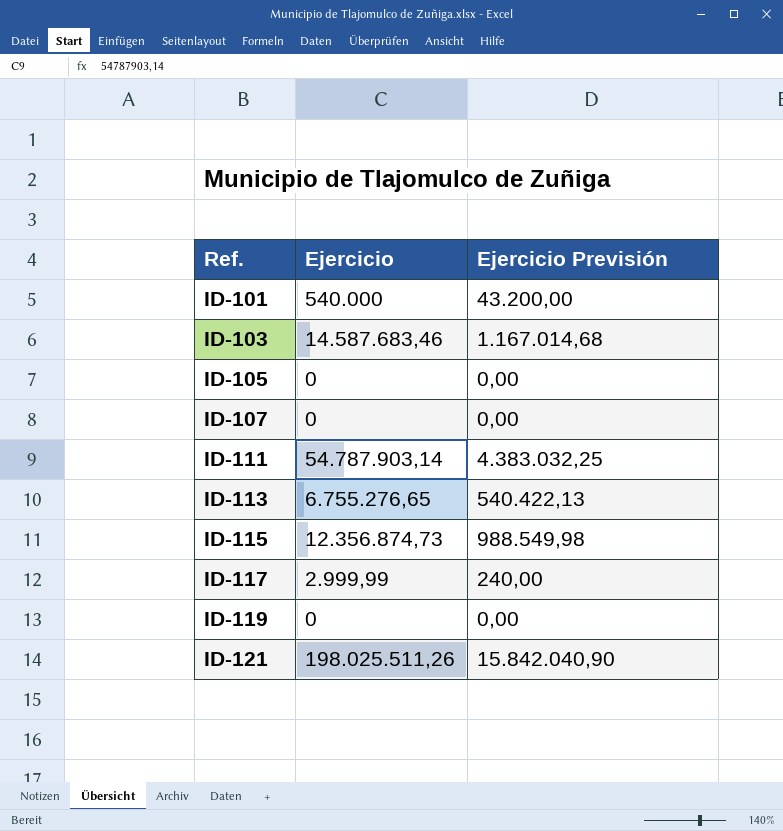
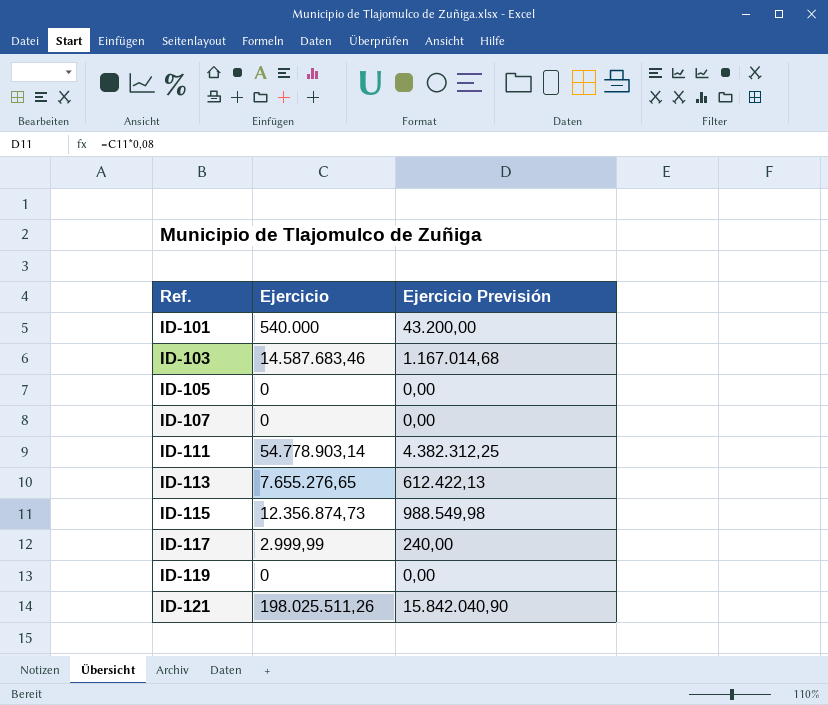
ID-111 | Ejercicio: 54.787.903,14 -> 54.778.903,14
ID-111 | Ejercicio Previsión: 4.383.032,25 -> 4.382.312,25
ID-113 | Ejercicio: 6.755.276,65 -> 7.655.276,65
ID-113 | Ejercicio Previsión: 540.422,13 -> 612.422,13

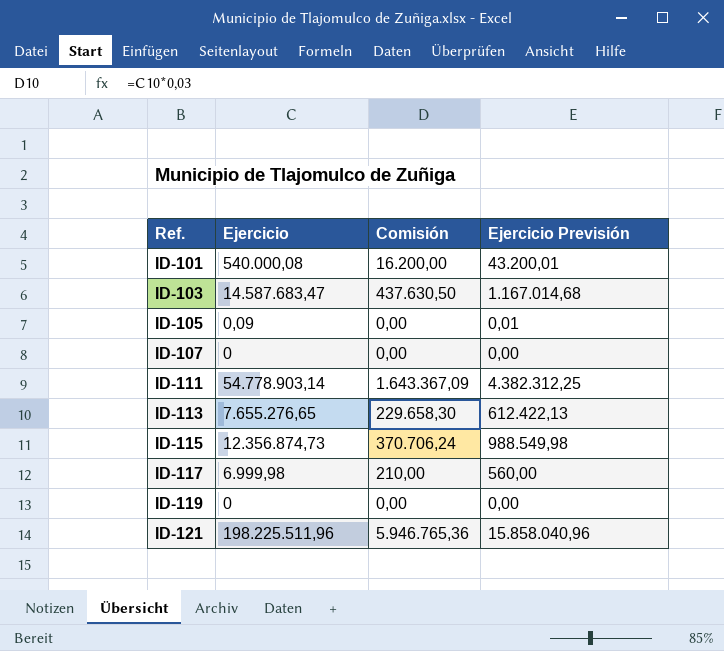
column Comisión | formula: none -> [Ejercicio] * 0,03
ID-101 | Ejercicio: 540.000 -> 540.000,08
ID-101 | Ejercicio Previsión: 43.200,00 -> 43.200,01
ID-103 | Ejercicio: 14.587.683,46 -> 14.587.683,47
ID-105 | Ejercicio: 0 -> 0,09
ID-105 | Ejercicio Previsión: 0,00 -> 0,01
ID-117 | Ejercicio: 2.999,99 -> 6.999,98
ID-117 | Ejercicio Previsión: 240,00 -> 560,00
ID-121 | Ejercicio: 198.025.511,26 -> 198.225.511,96
ID-121 | Ejercicio Previsión: 15.842.040,90 -> 15.858.040,96

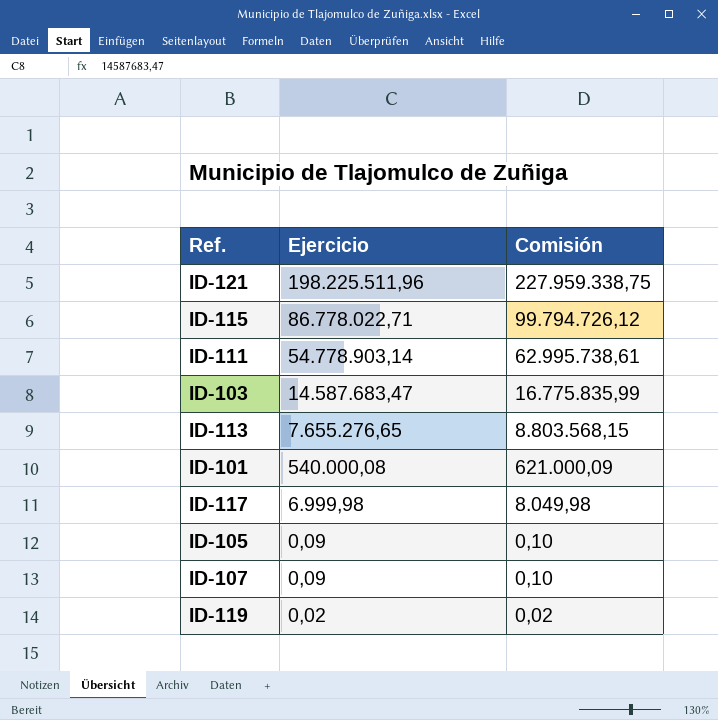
row order: Ref. ascending -> Ejercicio descending
column Ejercicio Previsión | formula: [Ejercicio] * 0,08 -> none
column Comisión | formula: [Ejercicio] * 0,03 -> [Ejercicio] * 1,15
ID-115 | Ejercicio: 12.356.874,73 -> 86.778.022,71
ID-107 | Ejercicio: 0 -> 0,09
ID-119 | Ejercicio: 0 -> 0,02

